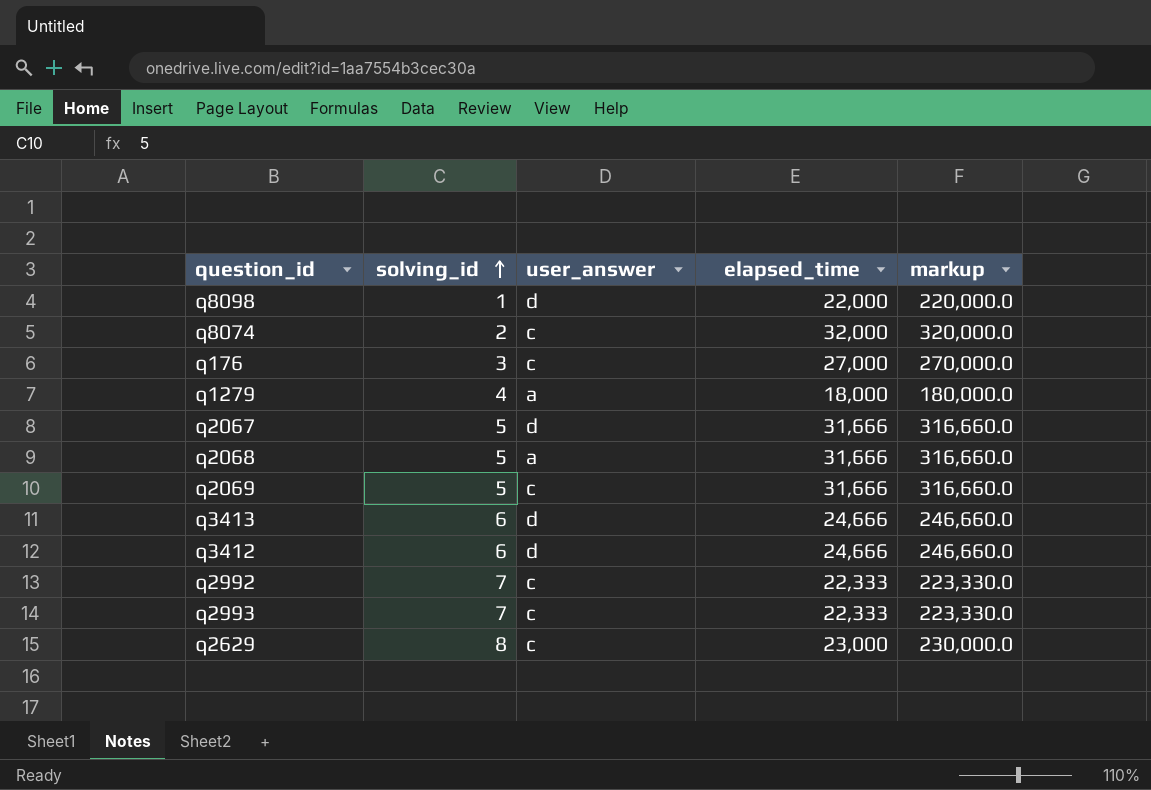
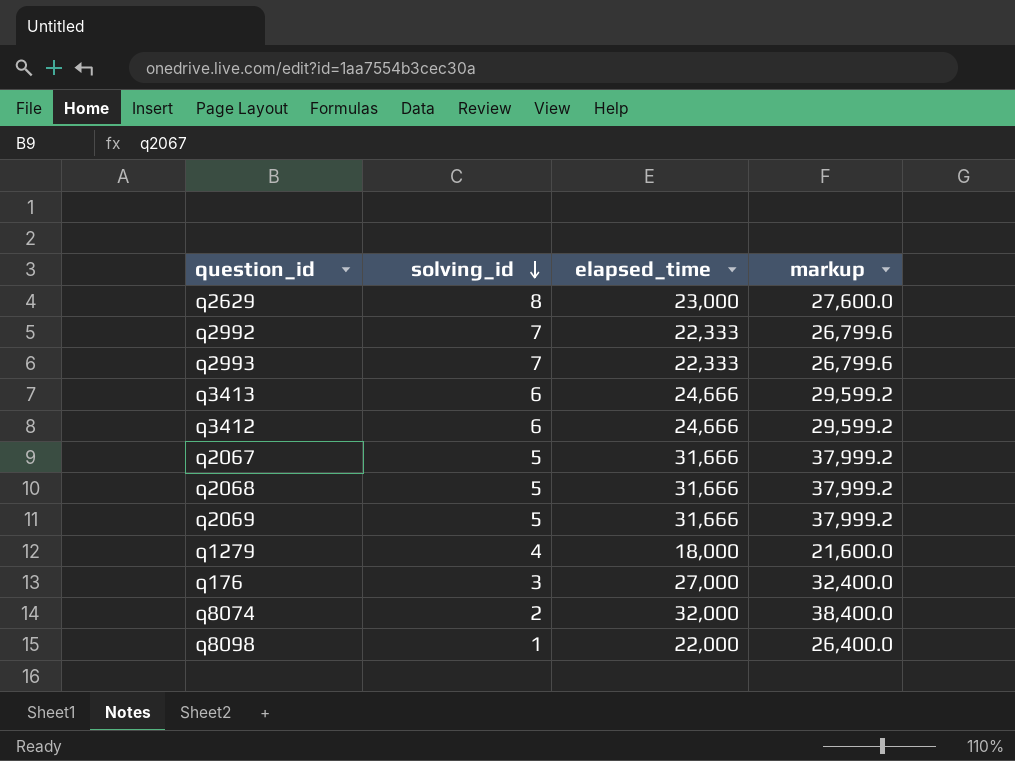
row order: solving_id ascending -> solving_id descending
column user_answer | position: 3 -> none
column markup | formula: [elapsed_time] * 10 -> [elapsed_time] * 1.2

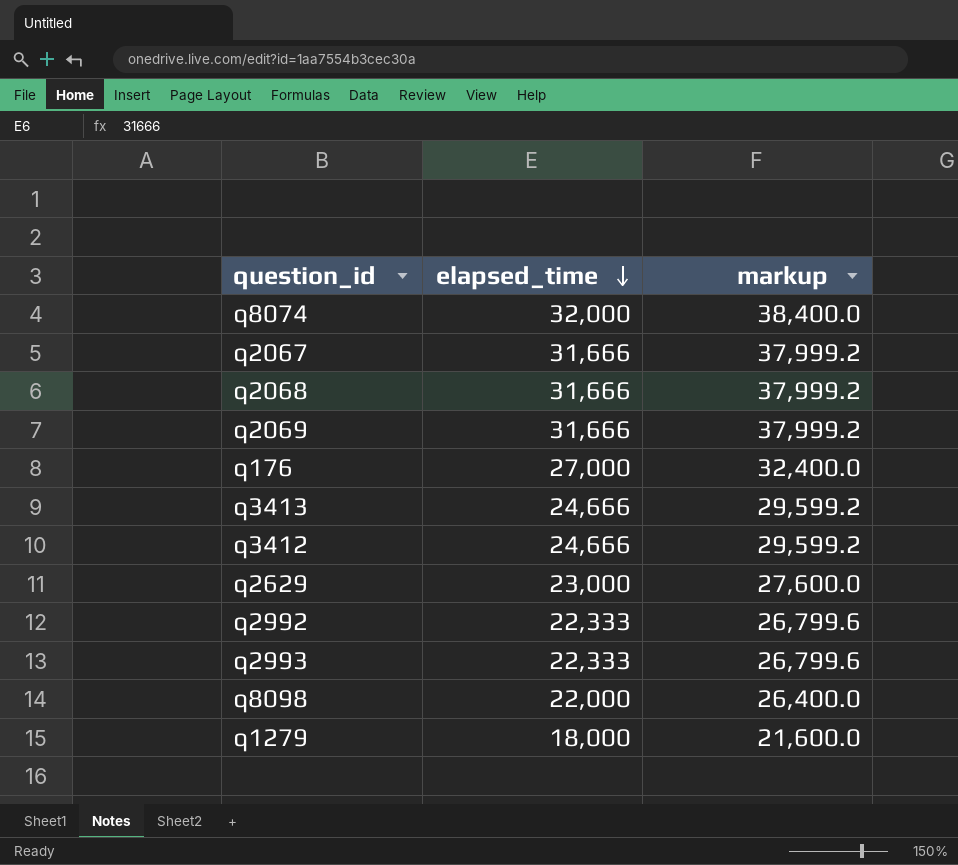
row order: solving_id descending -> elapsed_time descending
column solving_id | position: 2 -> none

